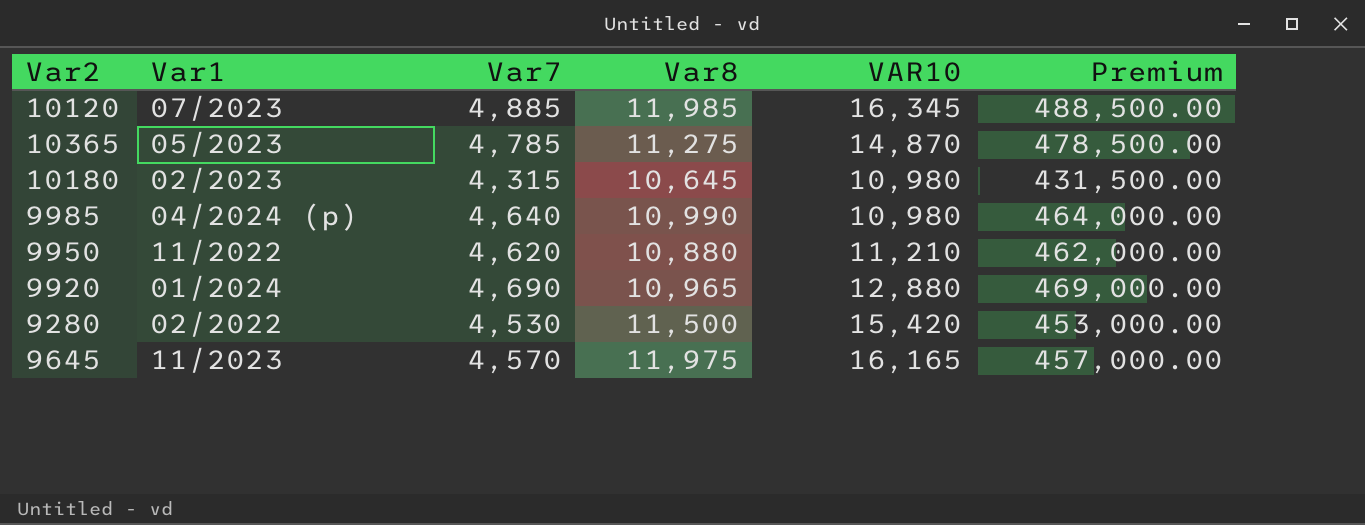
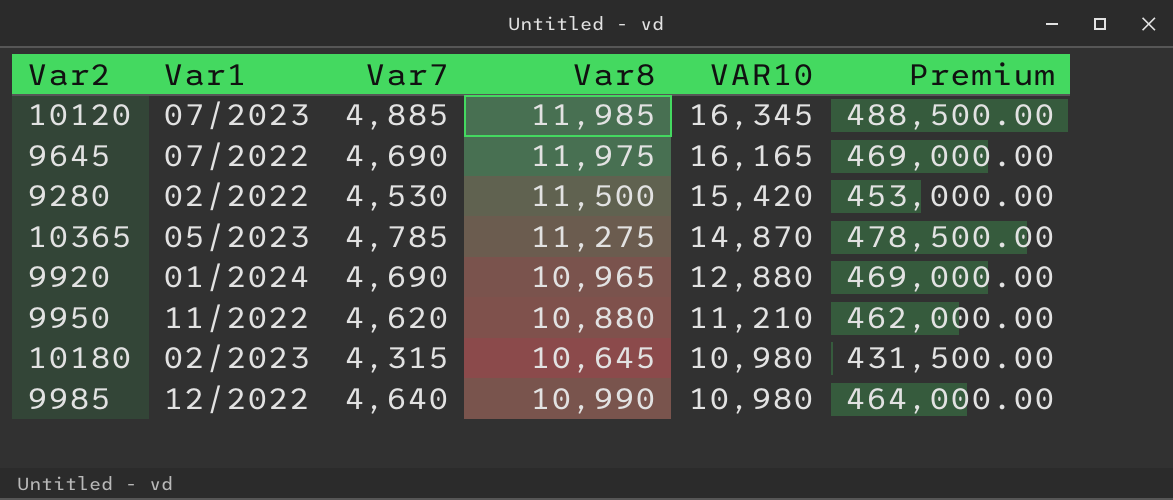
row order: none -> VAR10 descending
9645 | Var1: 11/2023 -> 07/2022
9645 | Var7: 4,570 -> 4,690
9645 | Premium: 457,000.00 -> 469,000.00
9985 | Var1: 04/2024 (p) -> 12/2022

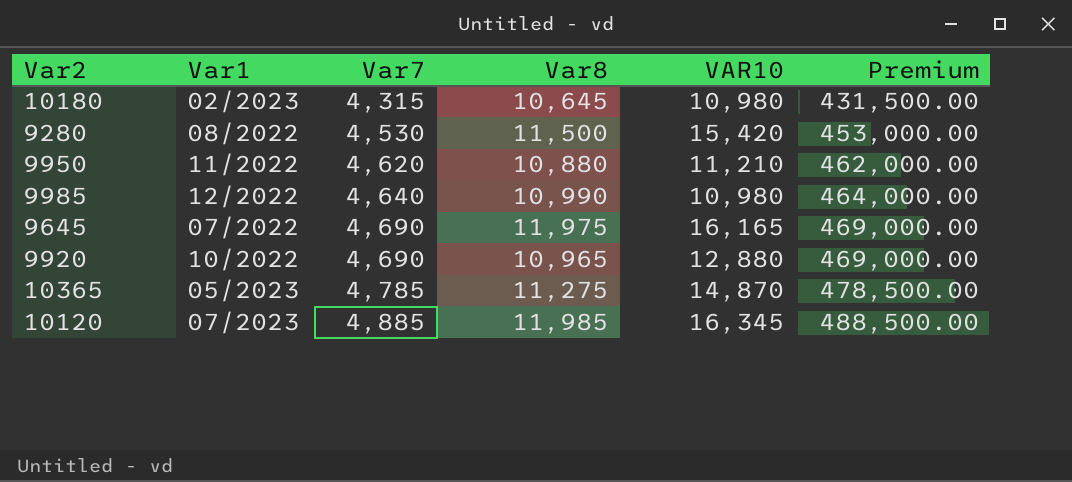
row order: VAR10 descending -> Var7 ascending
9280 | Var1: 02/2022 -> 08/2022
9920 | Var1: 01/2024 -> 10/2022

